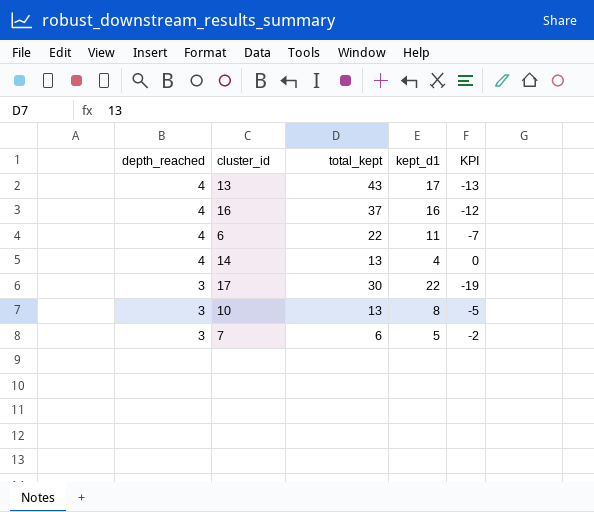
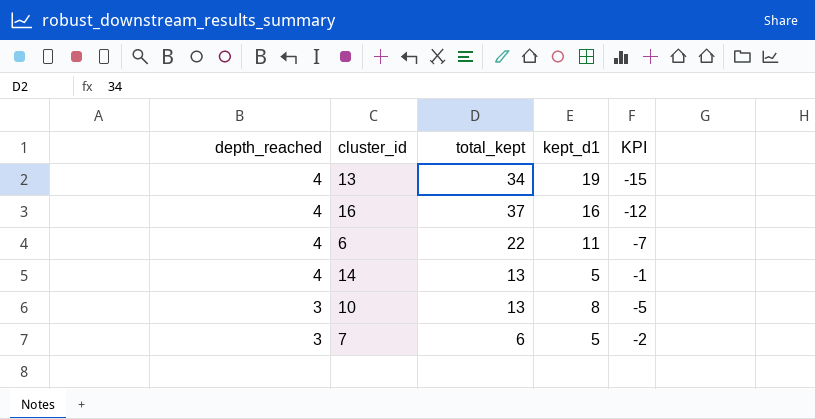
row 17: 3 | 30 | 22 | -19 -> none
13 | total_kept: 43 -> 34
13 | kept_d1: 17 -> 19
13 | KPI: -13 -> -15
14 | kept_d1: 4 -> 5
14 | KPI: 0 -> -1

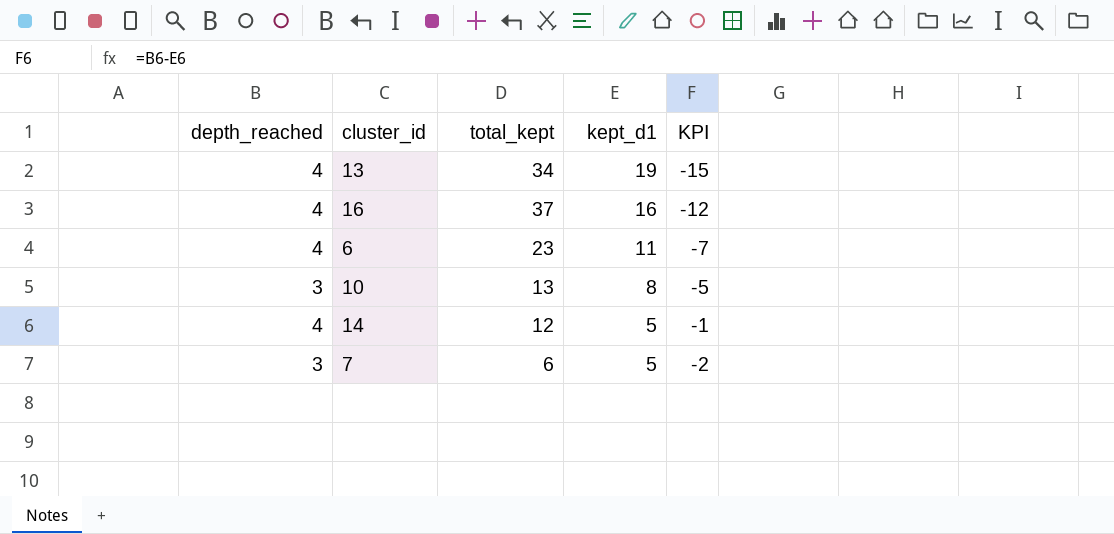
row order: depth_reached descending -> kept_d1 descending
6 | total_kept: 22 -> 23
14 | total_kept: 13 -> 12

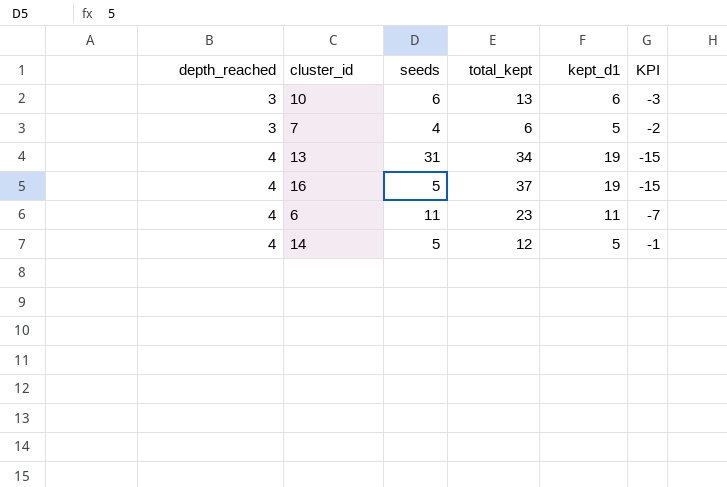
row order: kept_d1 descending -> depth_reached ascending
column seeds | position: none -> 3
10 | kept_d1: 8 -> 6
10 | KPI: -5 -> -3
16 | kept_d1: 16 -> 19
16 | KPI: -12 -> -15

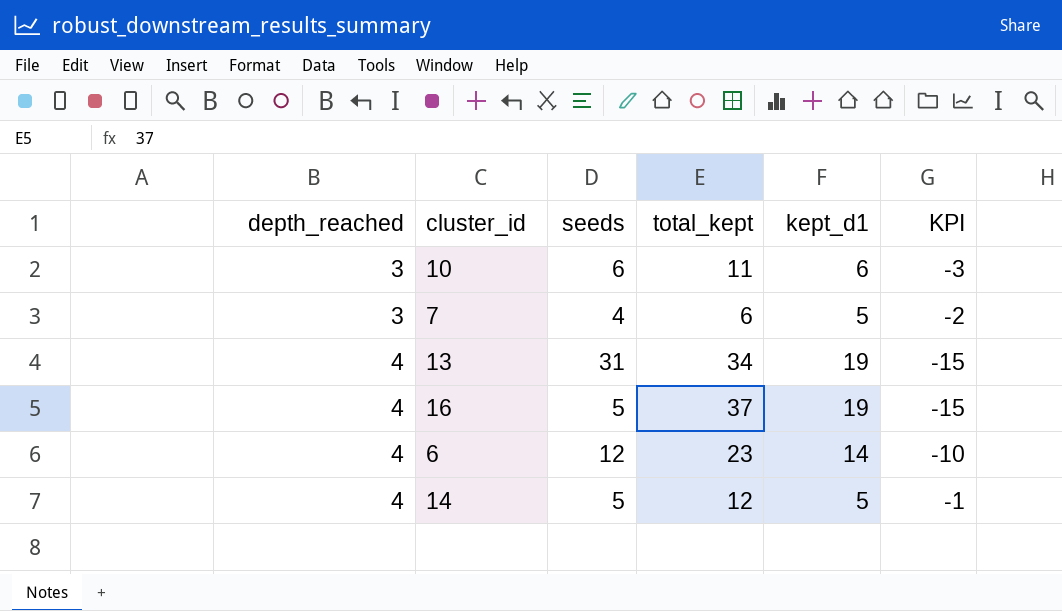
10 | total_kept: 13 -> 11
6 | seeds: 11 -> 12
6 | kept_d1: 11 -> 14
6 | KPI: -7 -> -10

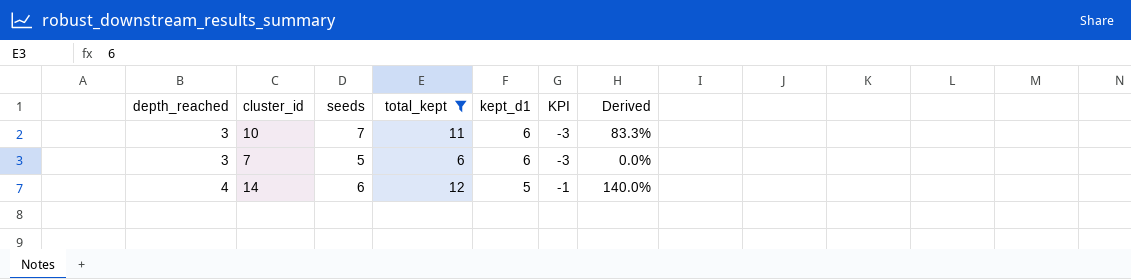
filter: none -> total_kept <= 12
column Derived | formula: none -> ([total_kept] - [kept_d1]) / [kept_d1]
10 | seeds: 6 -> 7
7 | seeds: 4 -> 5
7 | kept_d1: 5 -> 6
7 | KPI: -2 -> -3
14 | seeds: 5 -> 6

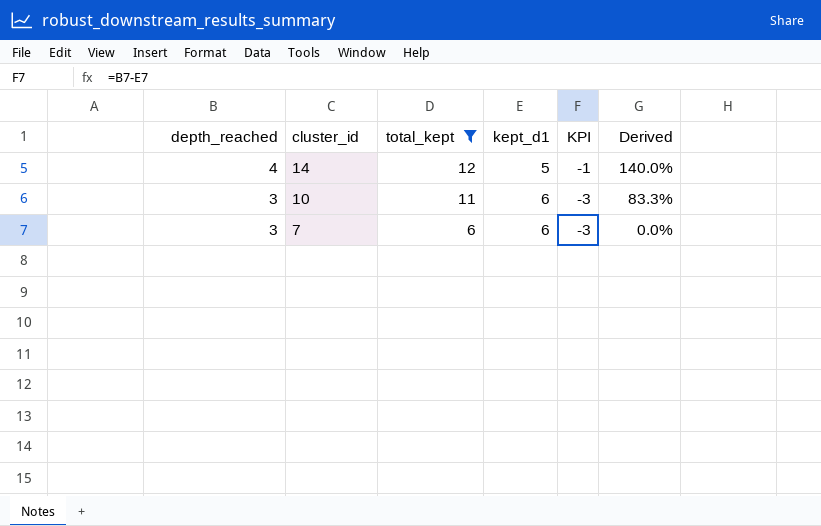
row order: depth_reached ascending -> depth_reached descending
column seeds | position: 3 -> none

